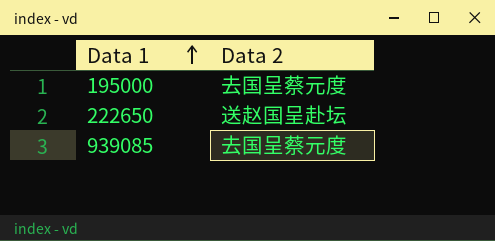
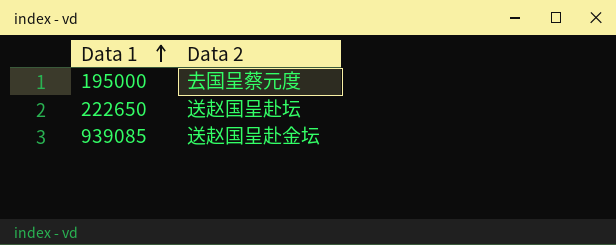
939085 | Data 2: 去国呈蔡元度 -> 送赵国呈赴金坛

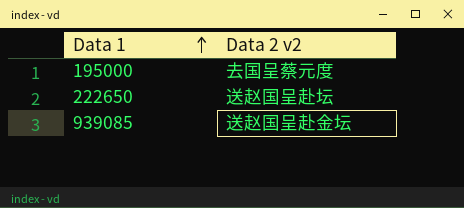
column name: Data 2 -> Data 2 v2

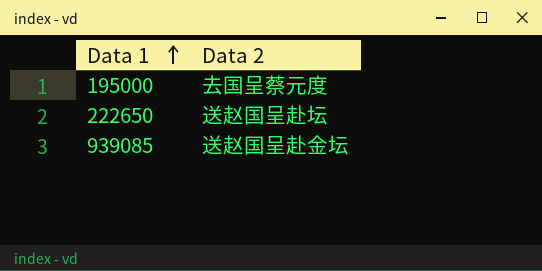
column name: Data 2 v2 -> Data 2

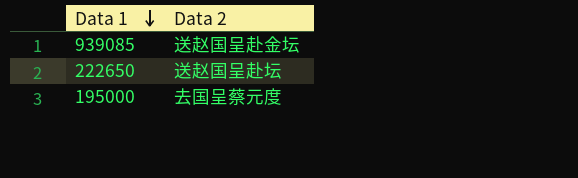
row order: Data 1 ascending -> Data 1 descending

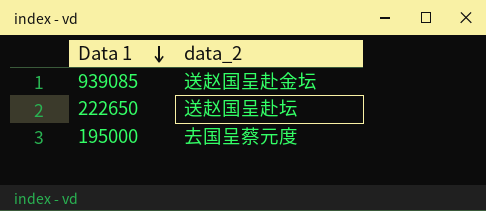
column name: Data 2 -> data_2

